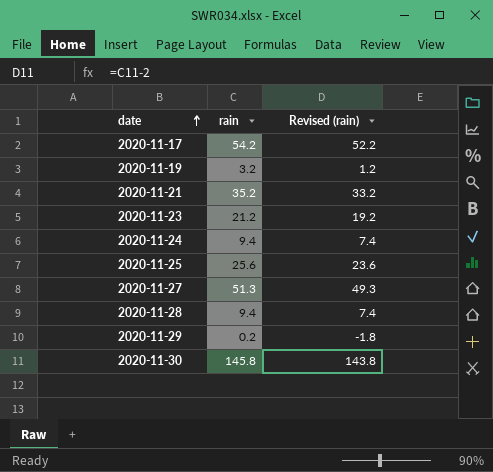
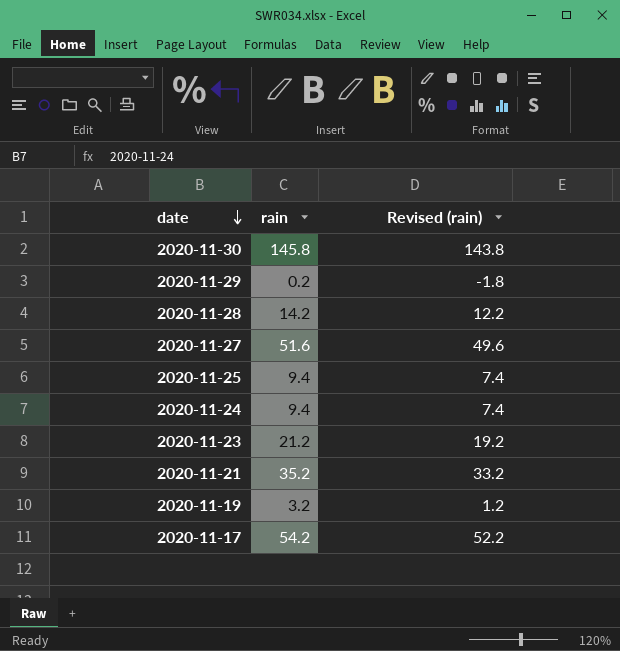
row order: date ascending -> date descending
2020-11-28 | rain: 9.4 -> 14.2
2020-11-28 | Revised (rain): 7.4 -> 12.2
2020-11-27 | rain: 51.3 -> 51.6
2020-11-27 | Revised (rain): 49.3 -> 49.6
2020-11-25 | rain: 25.6 -> 9.4
2020-11-25 | Revised (rain): 23.6 -> 7.4

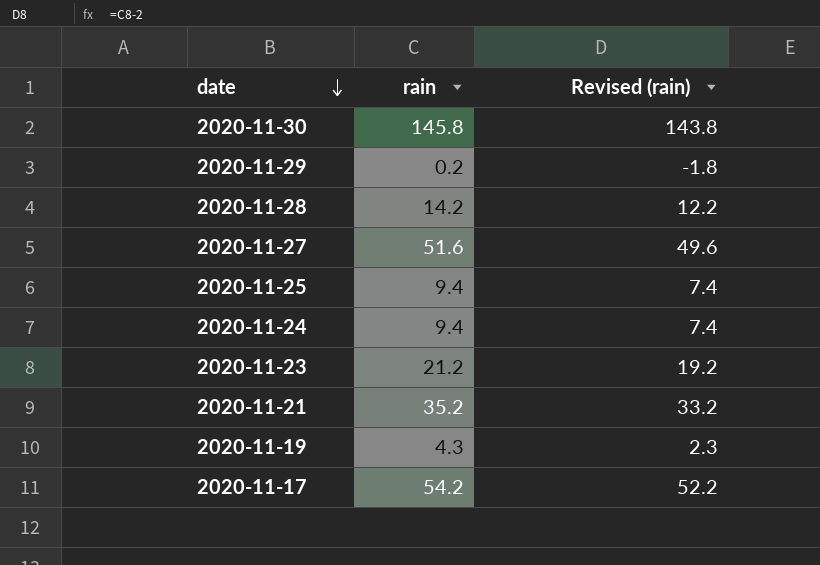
2020-11-19 | rain: 3.2 -> 4.3
2020-11-19 | Revised (rain): 1.2 -> 2.3

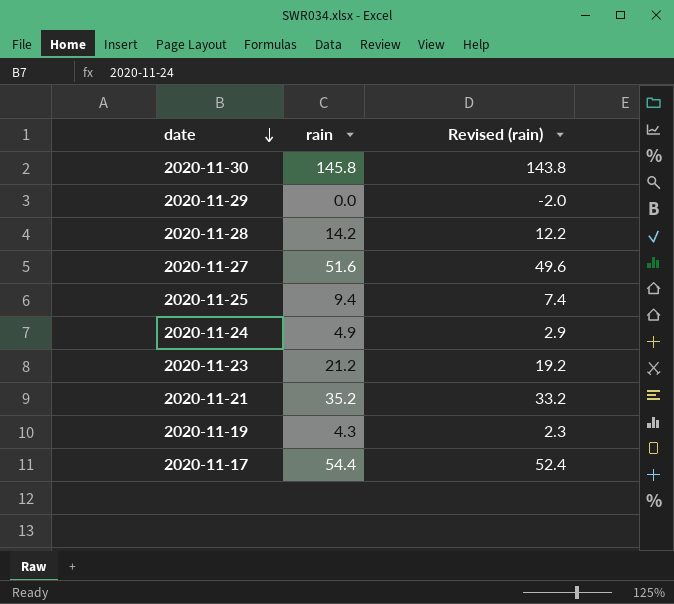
2020-11-29 | rain: 0.2 -> 0.0
2020-11-29 | Revised (rain): -1.8 -> -2.0
2020-11-24 | rain: 9.4 -> 4.9
2020-11-24 | Revised (rain): 7.4 -> 2.9
2020-11-17 | rain: 54.2 -> 54.4
2020-11-17 | Revised (rain): 52.2 -> 52.4

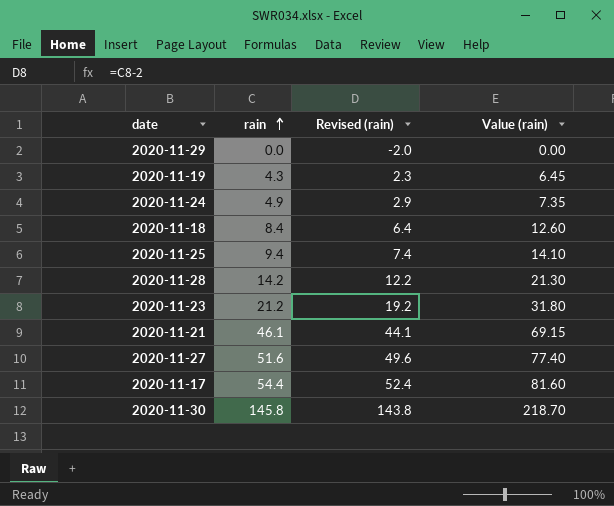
row order: date descending -> rain ascending
column Value (rain) | formula: none -> [rain] * 1.5
row 2020-11-18: none -> 8.4 | 6.4 | 12.60
2020-11-21 | rain: 35.2 -> 46.1
2020-11-21 | Revised (rain): 33.2 -> 44.1

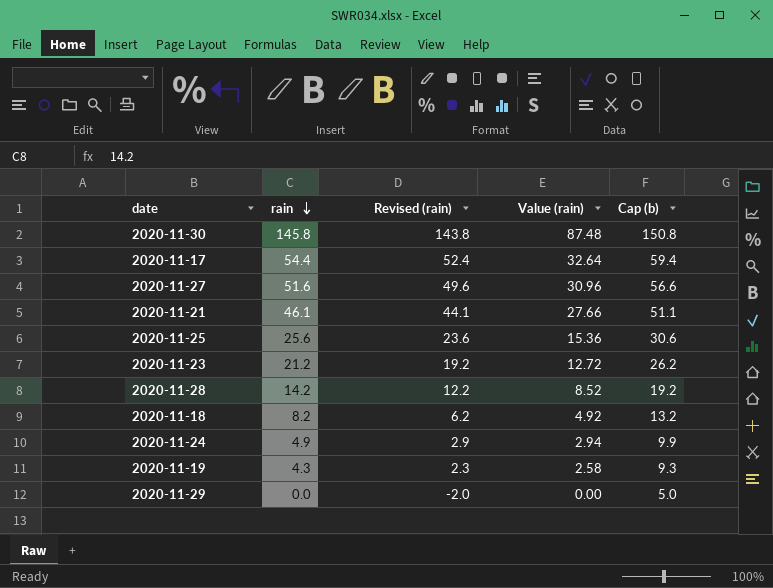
row order: rain ascending -> rain descending
column Value (rain) | formula: [rain] * 1.5 -> [rain] * 0.6
column Cap (b) | formula: none -> [rain] + 5
2020-11-25 | rain: 9.4 -> 25.6
2020-11-25 | Revised (rain): 7.4 -> 23.6
2020-11-18 | rain: 8.4 -> 8.2
2020-11-18 | Revised (rain): 6.4 -> 6.2

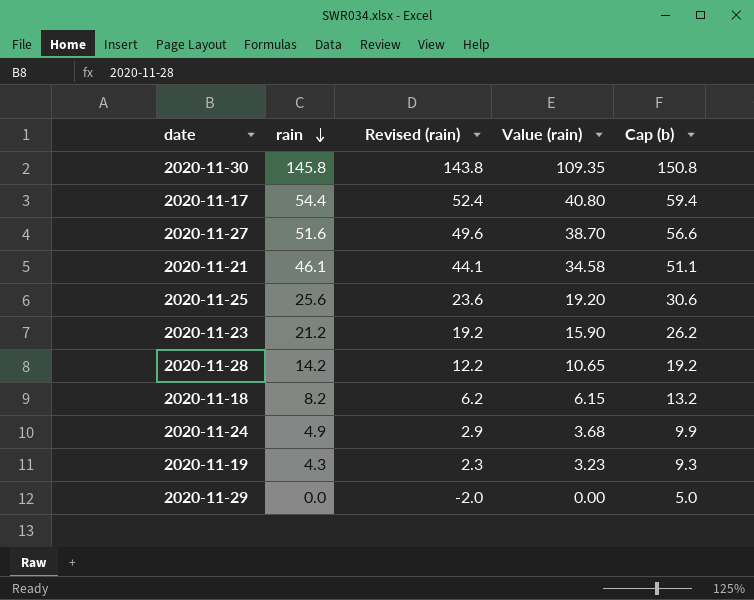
column Value (rain) | formula: [rain] * 0.6 -> [rain] * 0.75

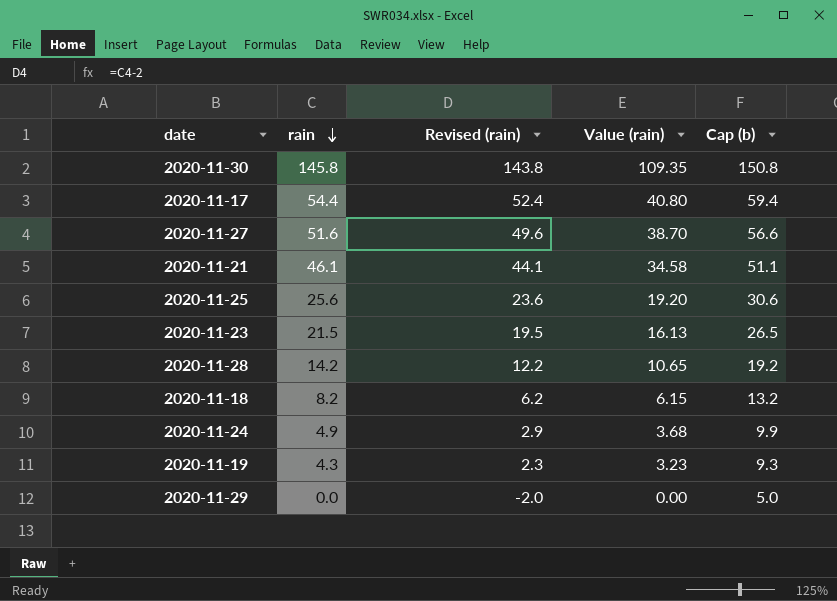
2020-11-23 | rain: 21.2 -> 21.5
2020-11-23 | Revised (rain): 19.2 -> 19.5
2020-11-23 | Value (rain): 15.90 -> 16.13
2020-11-23 | Cap (b): 26.2 -> 26.5

